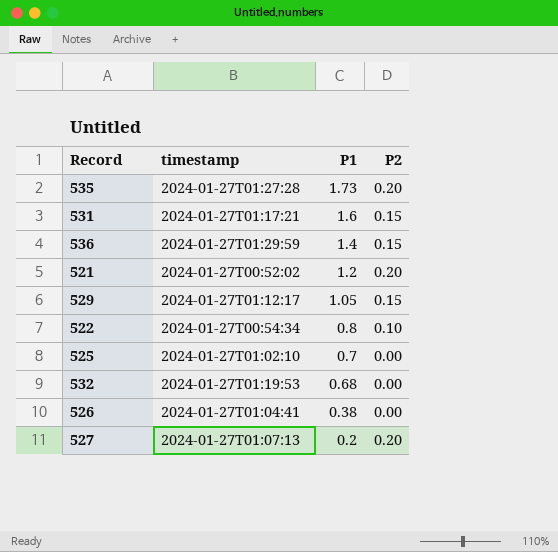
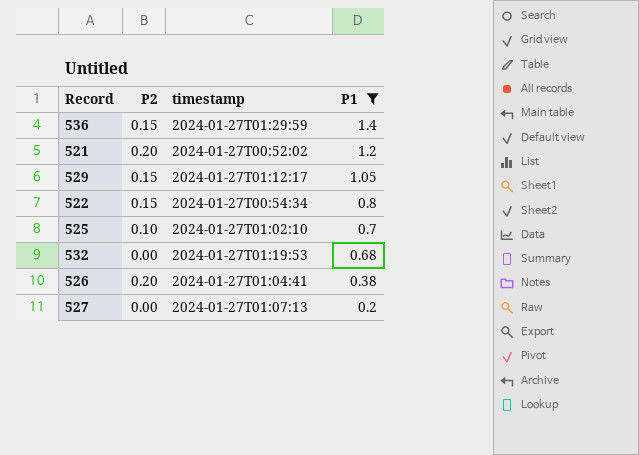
filter: none -> P1 <= 1.4
column P2 | position: 4 -> 2
522 | P2: 0.10 -> 0.15
525 | P2: 0.00 -> 0.10
526 | P2: 0.00 -> 0.20
527 | P2: 0.20 -> 0.00

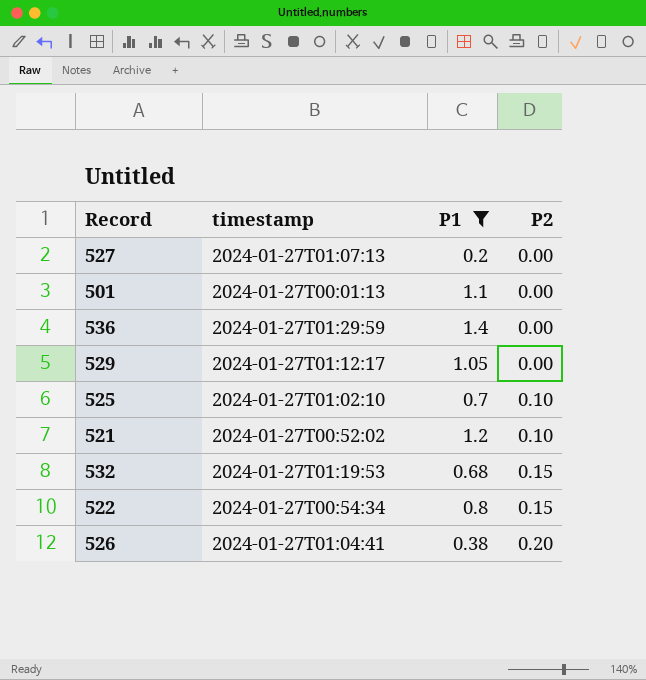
row order: P1 descending -> P2 ascending
column P2 | position: 2 -> 4
row 501: none -> 2024-01-27T00:01:13 | 1.1 | 0.00
536 | P2: 0.15 -> 0.00
529 | P2: 0.15 -> 0.00
521 | P2: 0.20 -> 0.10
532 | P2: 0.00 -> 0.15

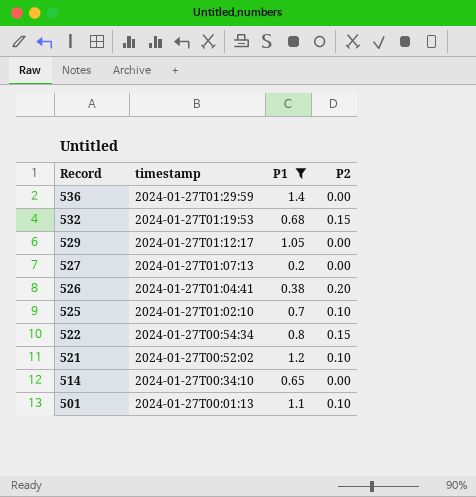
row order: P2 ascending -> Record descending
row 514: none -> 2024-01-27T00:34:10 | 0.65 | 0.00
501 | P2: 0.00 -> 0.10

